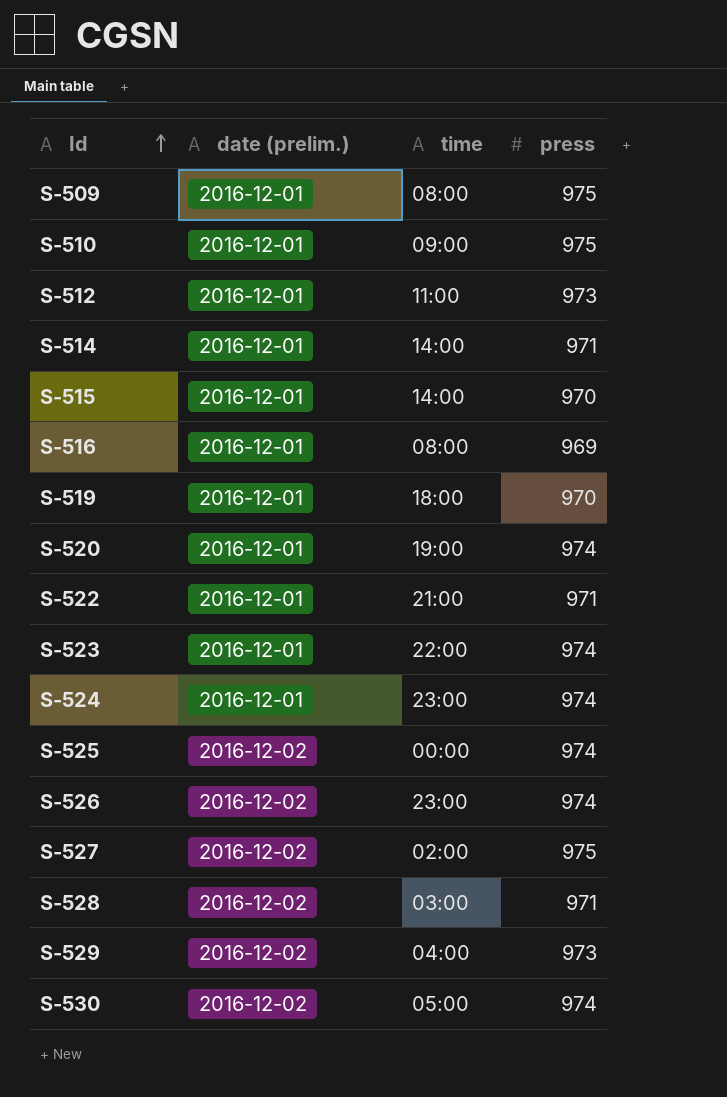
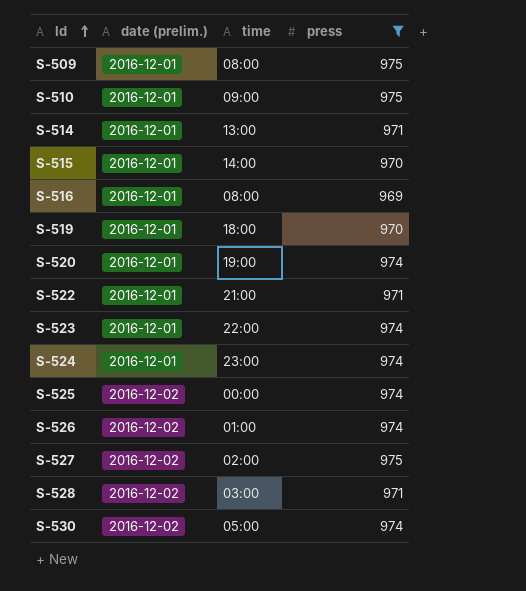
filter: none -> press != 973
S-514 | time: 14:00 -> 13:00
S-526 | time: 23:00 -> 01:00

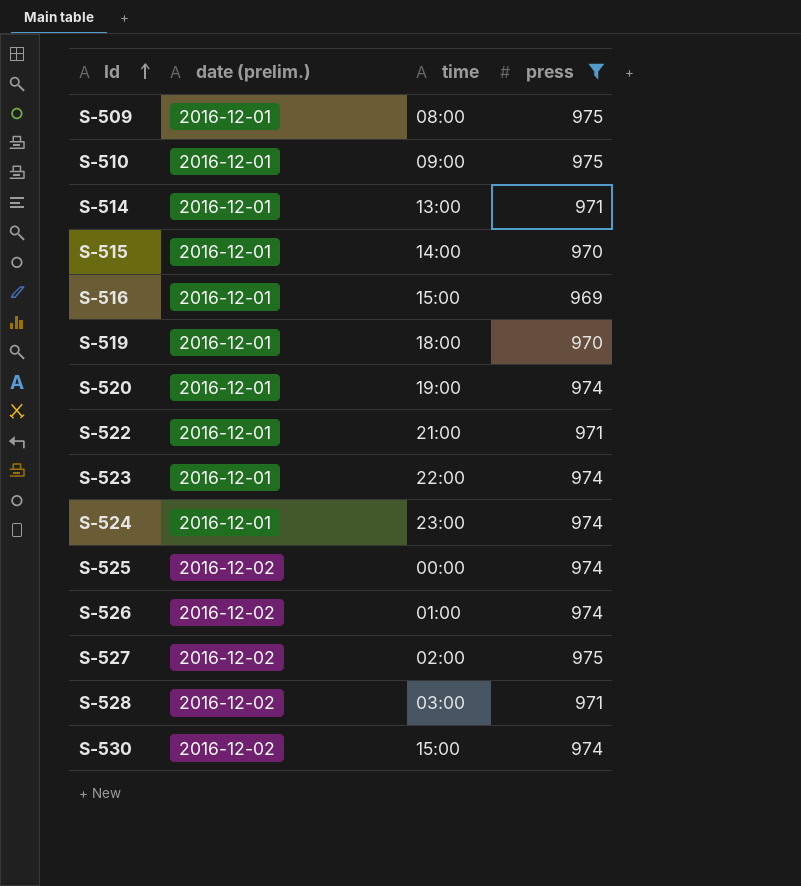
S-516 | time: 08:00 -> 15:00
S-530 | time: 05:00 -> 15:00

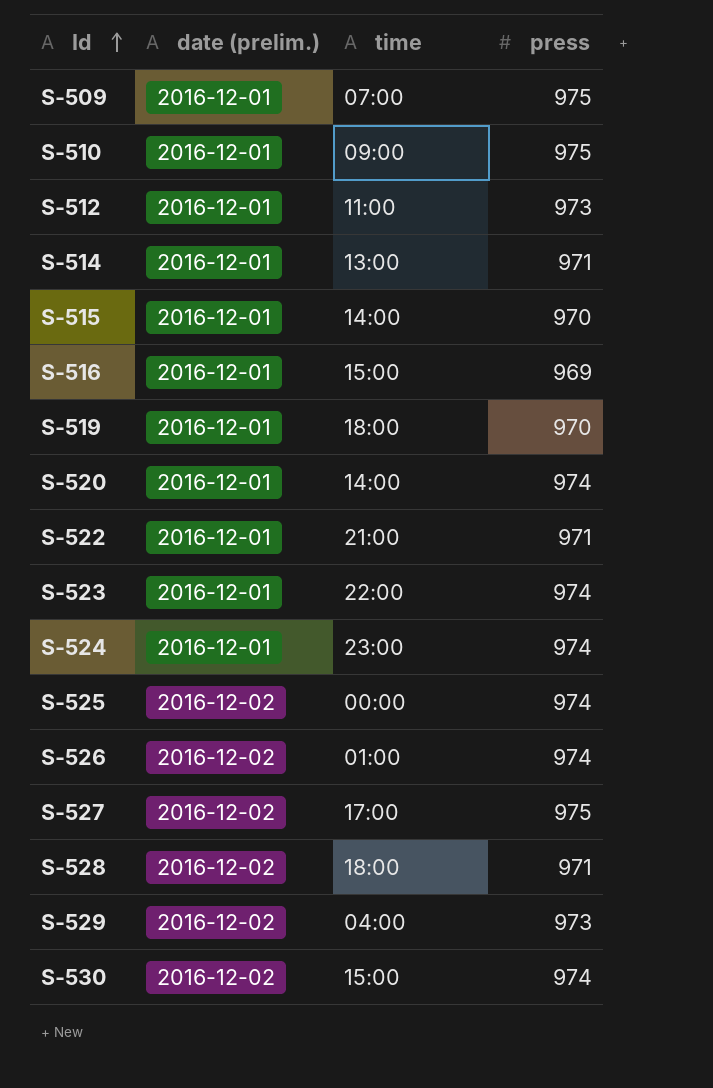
filter: press != 973 -> none
S-509 | time: 08:00 -> 07:00
S-520 | time: 19:00 -> 14:00
S-527 | time: 02:00 -> 17:00
S-528 | time: 03:00 -> 18:00

